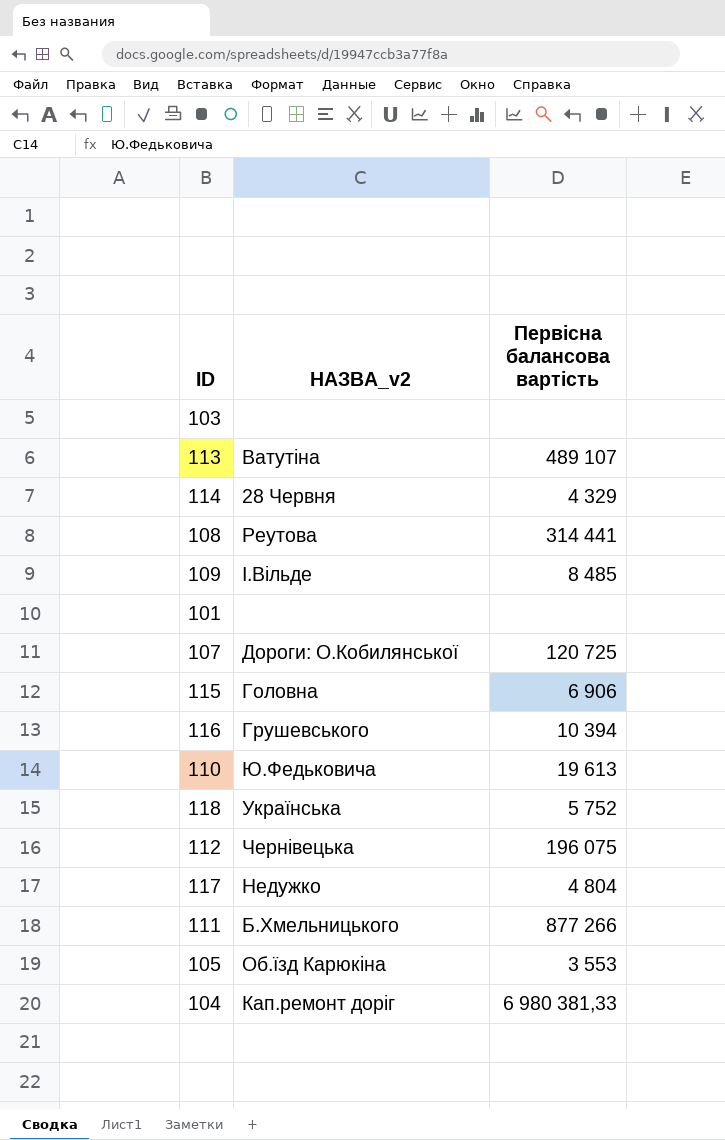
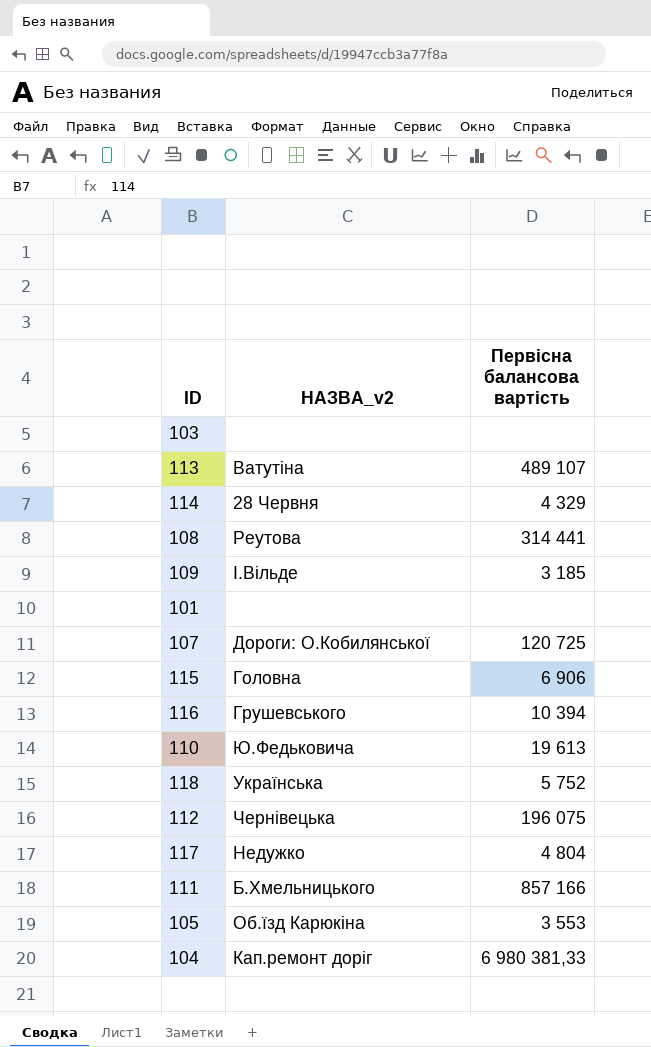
109 | Первісна балансова вартість: 8 485 -> 3 185
111 | Первісна балансова вартість: 877 266 -> 857 166

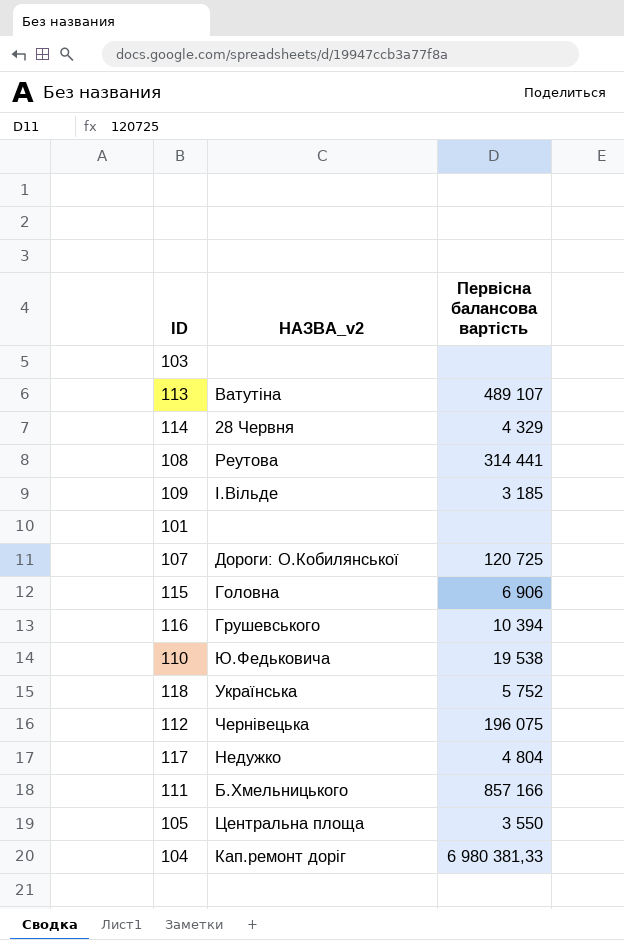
110 | Первісна балансова вартість: 19 613 -> 19 538
105 | НАЗВА_v2: Об.їзд Карюкіна -> Центральна площа
105 | Первісна балансова вартість: 3 553 -> 3 550

